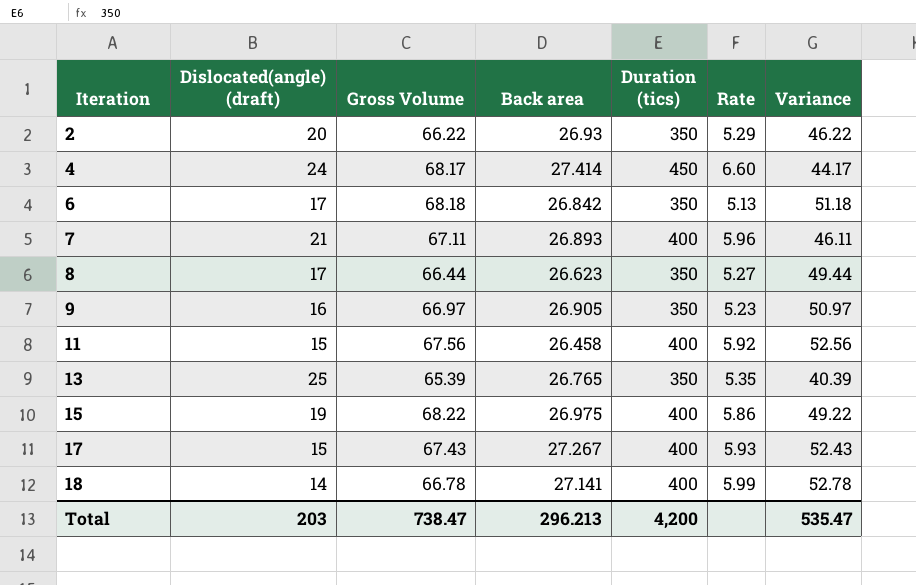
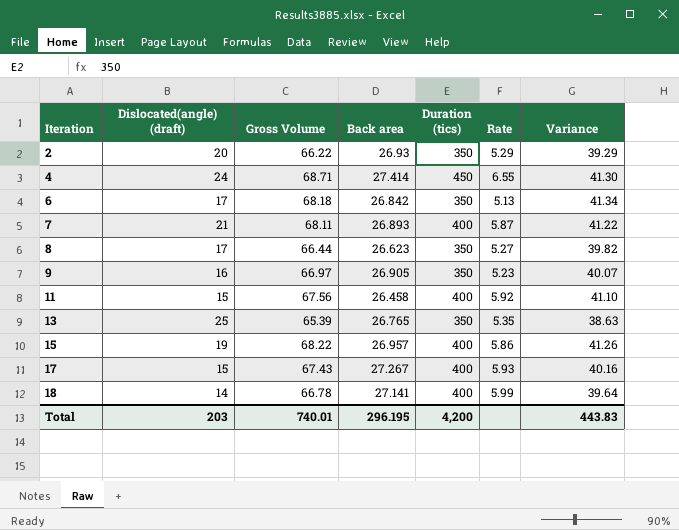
column Variance | formula: [Gross Volume] - [Dislocated(angle) (draft)] -> [Gross Volume] - [Back area]
4 | Gross Volume: 68.17 -> 68.71
4 | Rate: 6.60 -> 6.55
7 | Gross Volume: 67.11 -> 68.11
7 | Rate: 5.96 -> 5.87
15 | Back area: 26.975 -> 26.957
Total | Gross Volume: 738.47 -> 740.01
Total | Back area: 296.213 -> 296.195
Total | Variance: 535.47 -> 443.83

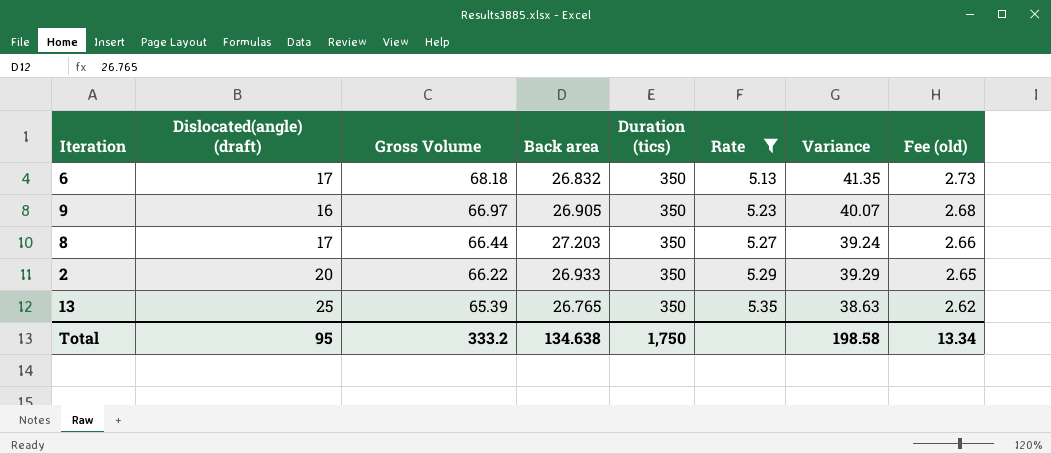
filter: none -> Rate <= 5.35
row order: Iteration ascending -> Gross Volume descending
column Fee (old) | formula: none -> [Gross Volume] * 0.04
6 | Back area: 26.842 -> 26.832
6 | Variance: 41.34 -> 41.35
8 | Back area: 26.623 -> 27.203
8 | Variance: 39.82 -> 39.24
2 | Back area: 26.93 -> 26.933
Total | Dislocated(angle) (draft): 203 -> 95
Total | Gross Volume: 740.01 -> 333.2
Total | Back area: 296.195 -> 134.638
Total | Duration (tics): 4,200 -> 1,750
Total | Variance: 443.83 -> 198.58

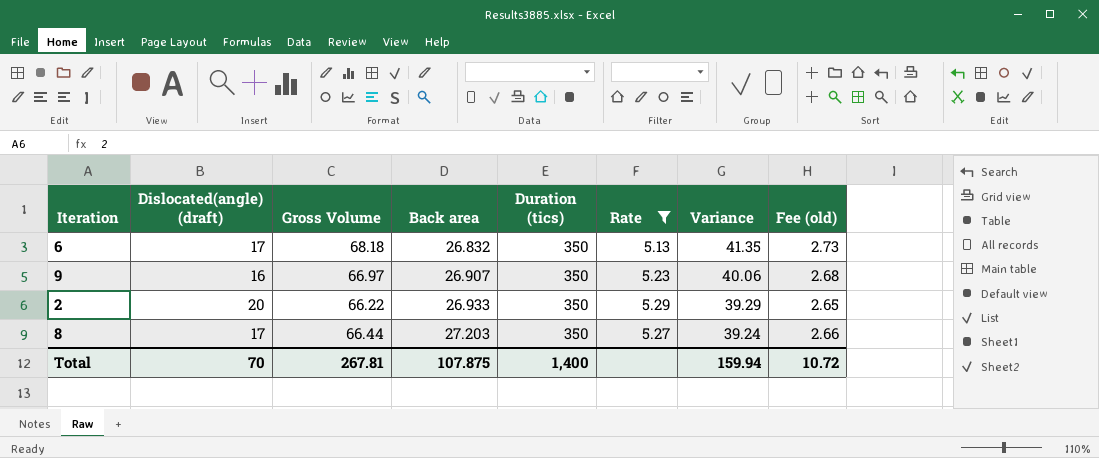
row order: Gross Volume descending -> Back area ascending
row 13: 25 | 65.39 | 26.765 | 350 | 5.35 | 38.63 | 2.62 -> none
9 | Back area: 26.905 -> 26.907
9 | Variance: 40.07 -> 40.06
Total | Dislocated(angle) (draft): 95 -> 70
Total | Gross Volume: 333.2 -> 267.81
Total | Back area: 134.638 -> 107.875
Total | Duration (tics): 1,750 -> 1,400
Total | Variance: 198.58 -> 159.94
Total | Fee (old): 13.34 -> 10.72

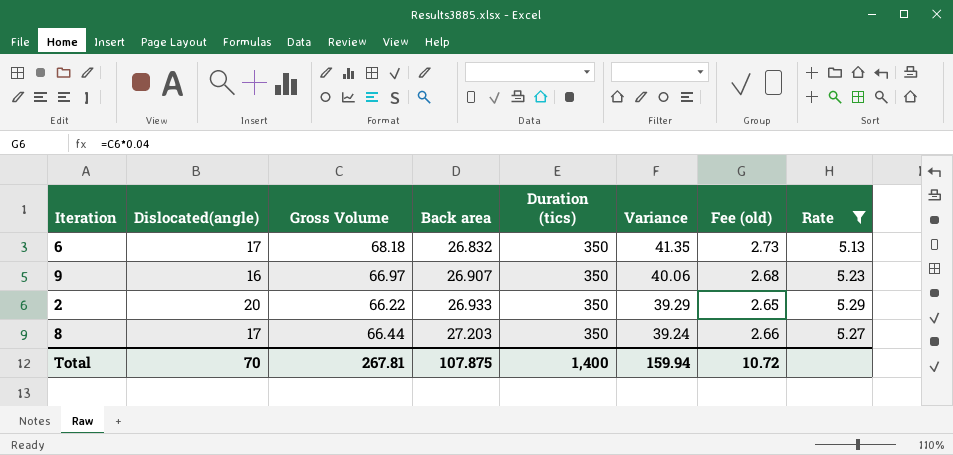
column name: Dislocated(angle) (draft) -> Dislocated(angle)
column Rate | position: 6 -> 8

